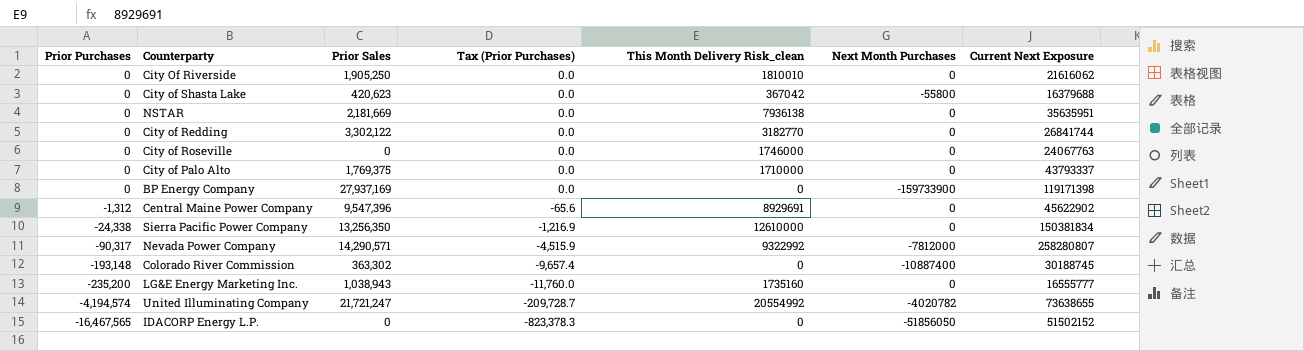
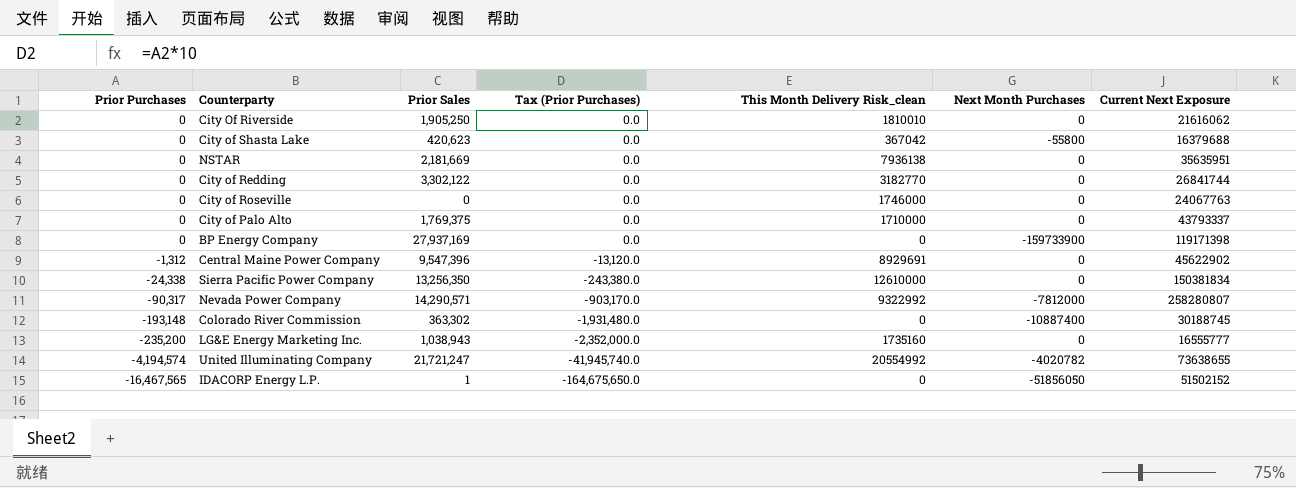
column Tax (Prior Purchases) | formula: [Prior Purchases] * 0.05 -> [Prior Purchases] * 10
IDACORP Energy L.P. | Prior Sales: 0 -> 1

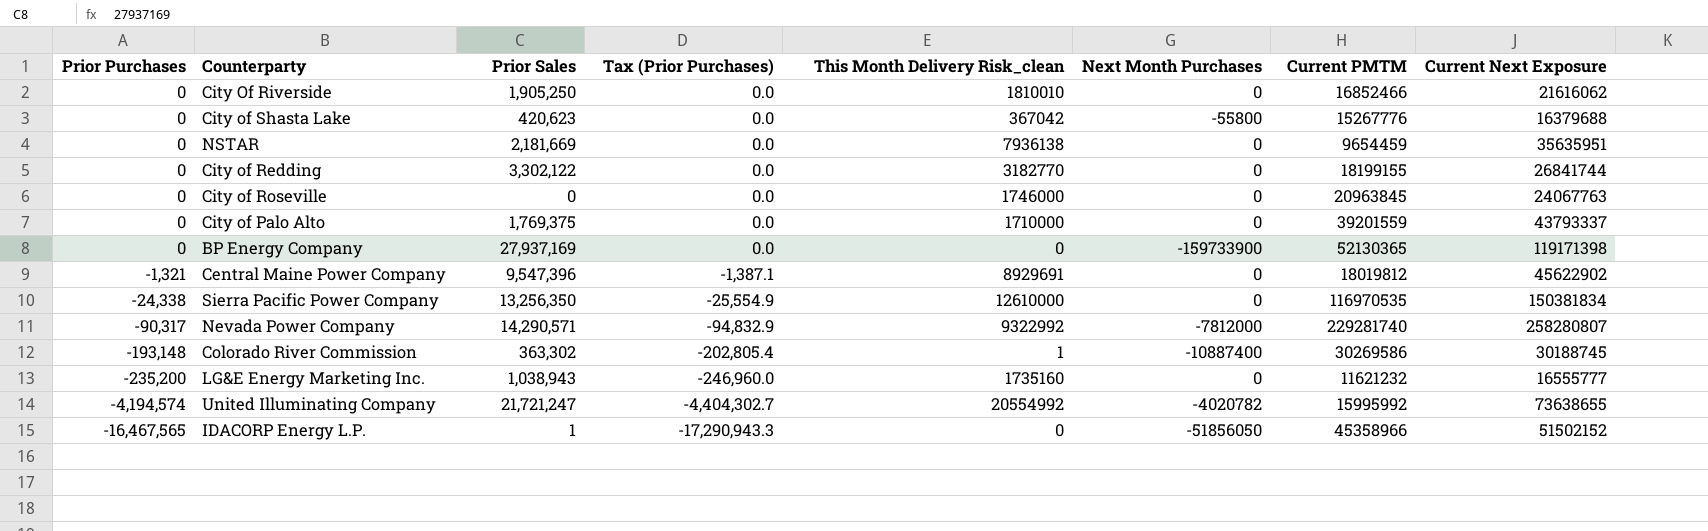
column Tax (Prior Purchases) | formula: [Prior Purchases] * 10 -> [Prior Purchases] * 1.05
column Current PMTM | position: none -> 7
Central Maine Power Company | Prior Purchases: -1,312 -> -1,321
Colorado River Commission | This Month Delivery Risk_clean: 0 -> 1

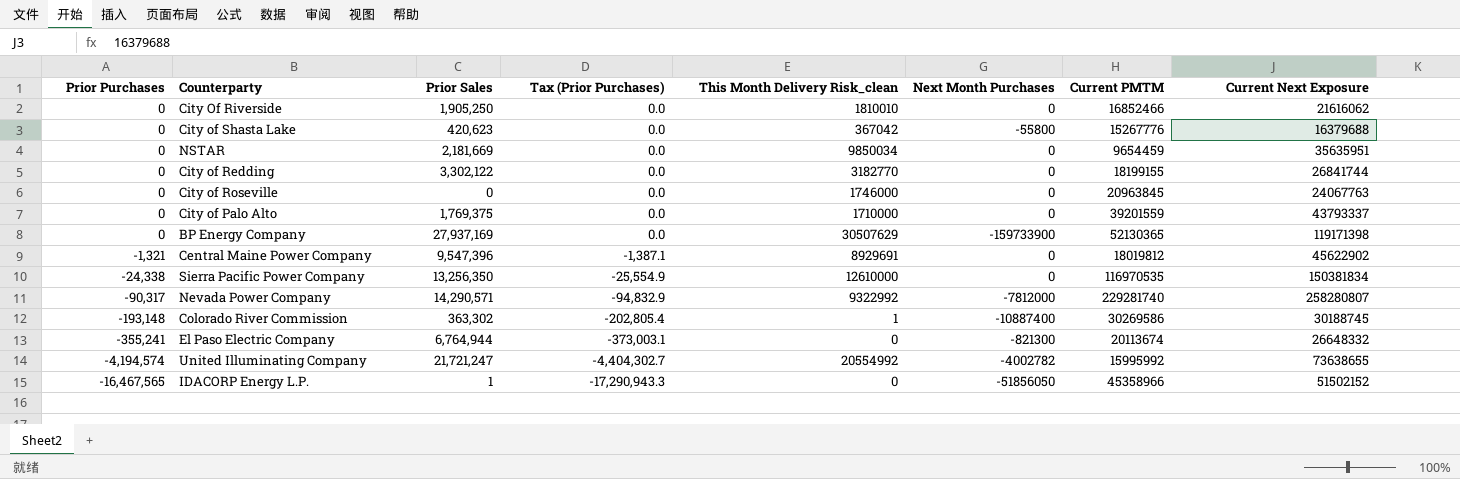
row LG&E Energy Marketing Inc.: -235,200 | 1,038,943 | -246,960.0 | 1735160 | 0 | 11621232 | 16555777 -> none
NSTAR | This Month Delivery Risk_clean: 7936138 -> 9850034
BP Energy Company | This Month Delivery Risk_clean: 0 -> 30507629
row El Paso Electric Company: none -> -355,241 | 6,764,944 | -373,003.1 | 0 | -821300 | 20113674 | 26648332
United Illuminating Company | Next Month Purchases: -4020782 -> -4002782

